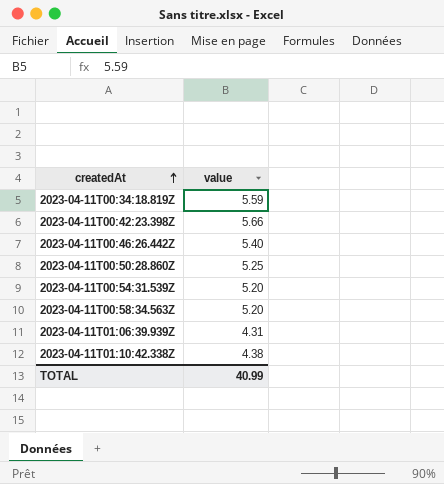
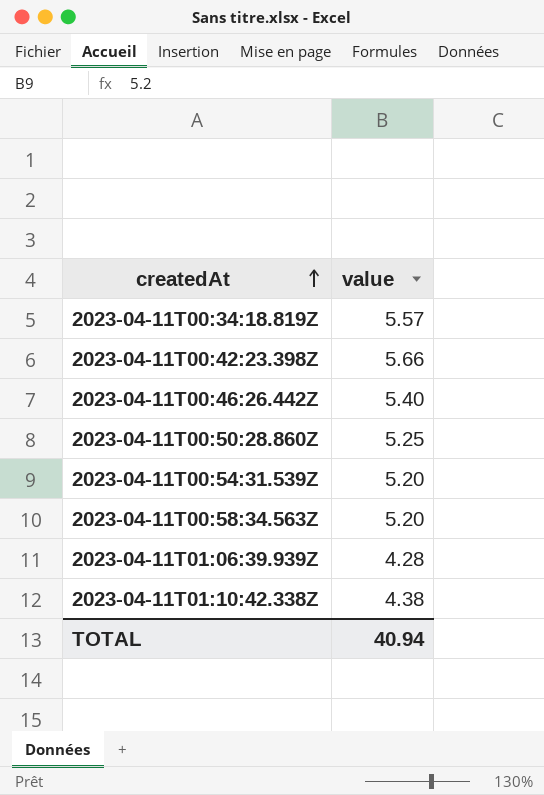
2023-04-11T00:34:18.819Z | value: 5.59 -> 5.57
2023-04-11T01:06:39.939Z | value: 4.31 -> 4.28
TOTAL | value: 40.99 -> 40.94

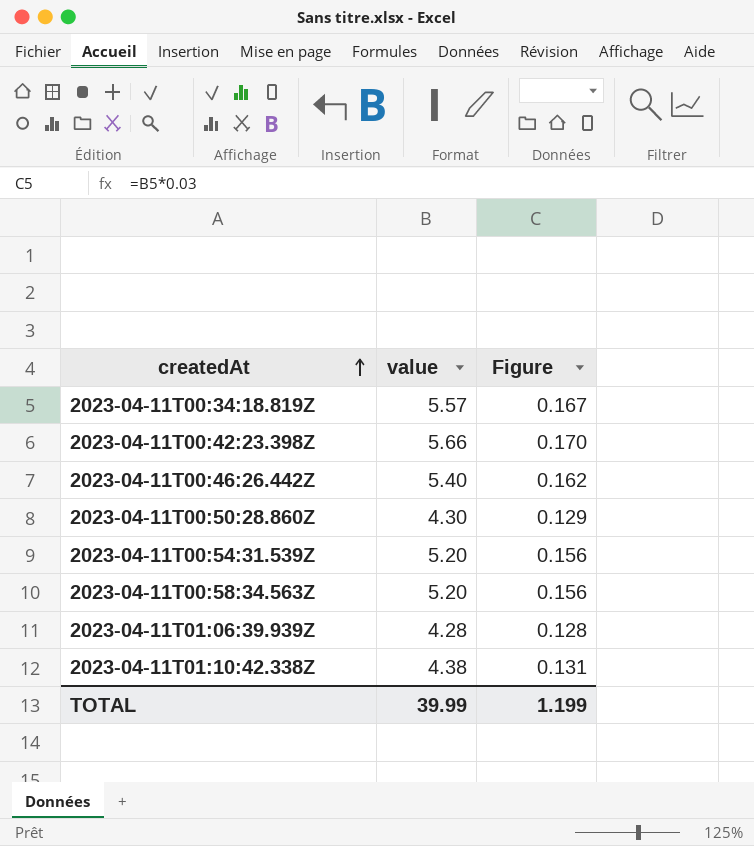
column Figure | formula: none -> [value] * 0.03
2023-04-11T00:50:28.860Z | value: 5.25 -> 4.30
TOTAL | value: 40.94 -> 39.99

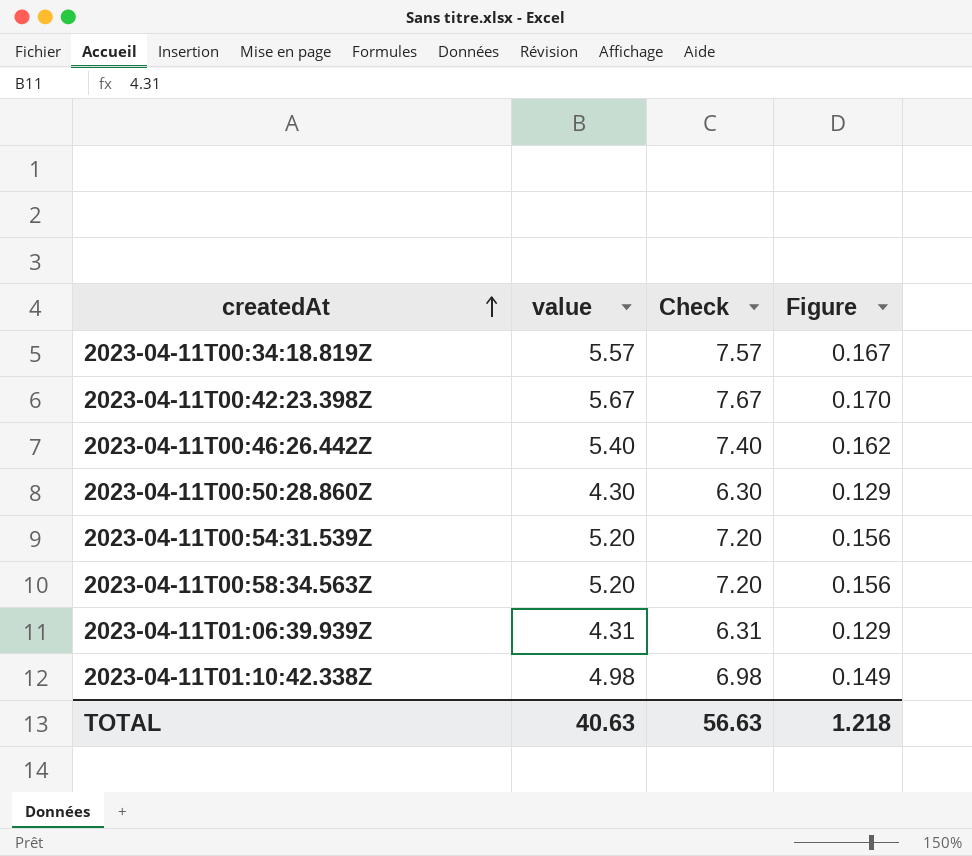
column Check | formula: none -> [value] + 2
2023-04-11T00:42:23.398Z | value: 5.66 -> 5.67
2023-04-11T01:06:39.939Z | value: 4.28 -> 4.31
2023-04-11T01:06:39.939Z | Figure: 0.128 -> 0.129
2023-04-11T01:10:42.338Z | value: 4.38 -> 4.98
2023-04-11T01:10:42.338Z | Figure: 0.131 -> 0.149
TOTAL | value: 39.99 -> 40.63
TOTAL | Figure: 1.199 -> 1.218

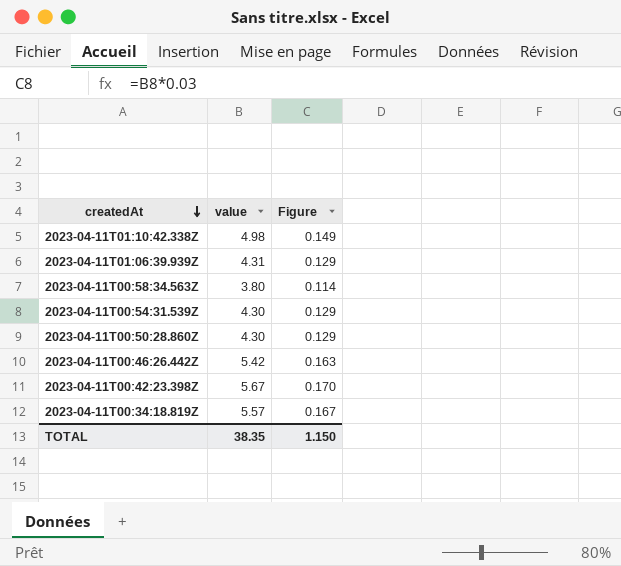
row order: createdAt ascending -> createdAt descending
column Check | formula: [value] + 2 -> none
2023-04-11T00:58:34.563Z | value: 5.20 -> 3.80
2023-04-11T00:58:34.563Z | Figure: 0.156 -> 0.114
2023-04-11T00:54:31.539Z | value: 5.20 -> 4.30
2023-04-11T00:54:31.539Z | Figure: 0.156 -> 0.129
2023-04-11T00:46:26.442Z | value: 5.40 -> 5.42
2023-04-11T00:46:26.442Z | Figure: 0.162 -> 0.163
TOTAL | value: 40.63 -> 38.35
TOTAL | Figure: 1.218 -> 1.150

